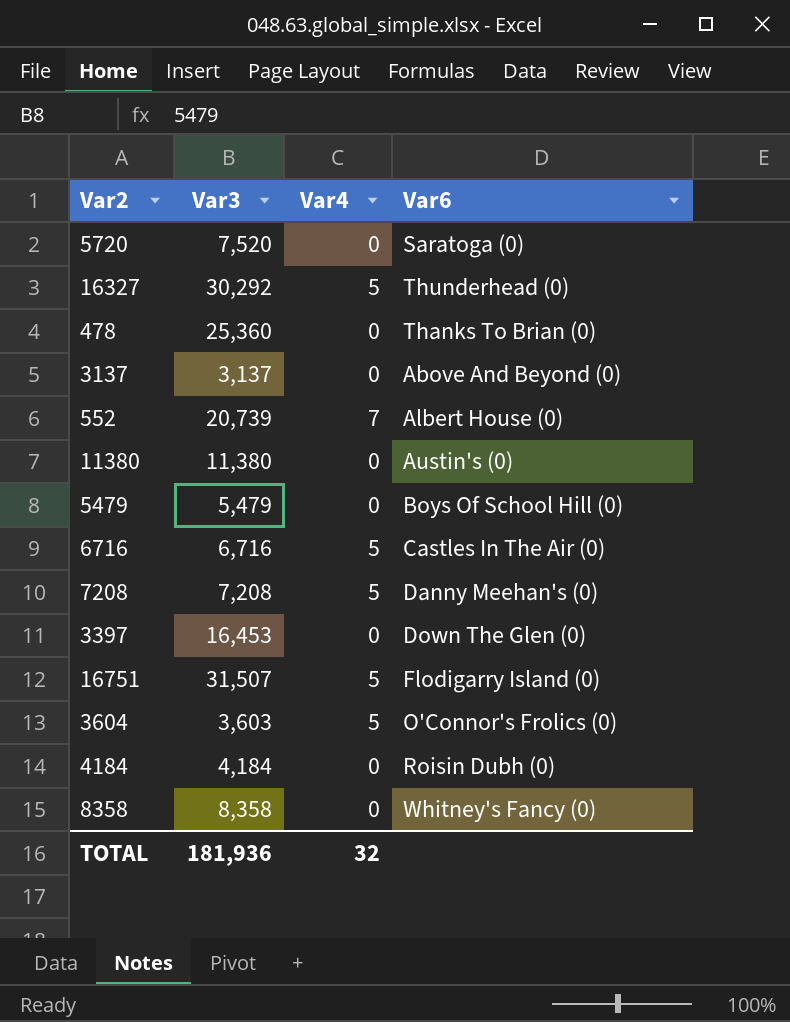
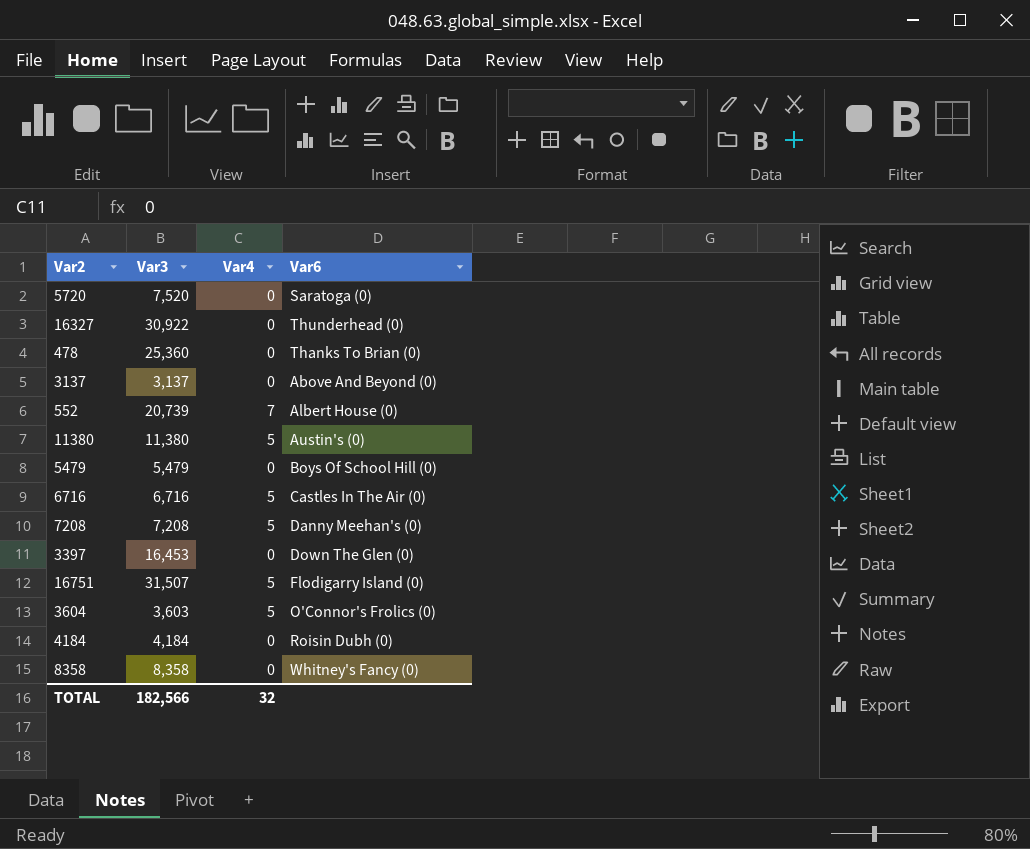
16327 | Var3: 30,292 -> 30,922
16327 | Var4: 5 -> 0
11380 | Var4: 0 -> 5
TOTAL | Var3: 181,936 -> 182,566

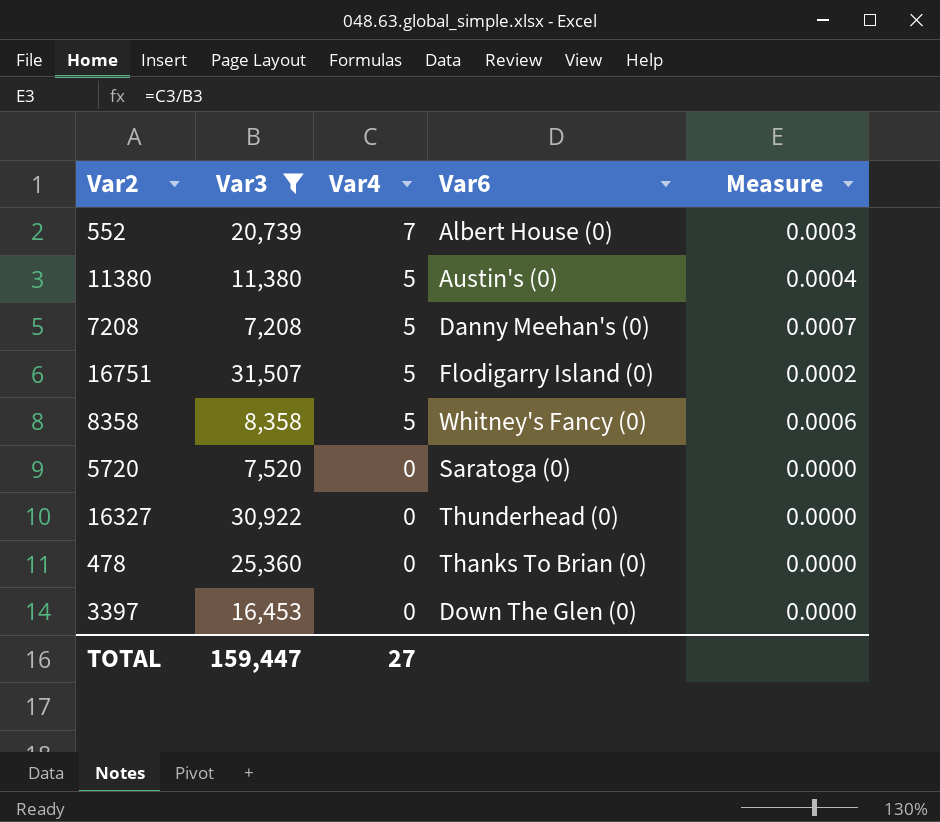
filter: none -> Var3 >= 7,208
row order: none -> Var4 descending
column Measure | formula: none -> [Var4] / [Var3]
8358 | Var4: 0 -> 5
TOTAL | Var3: 182,566 -> 159,447
TOTAL | Var4: 32 -> 27

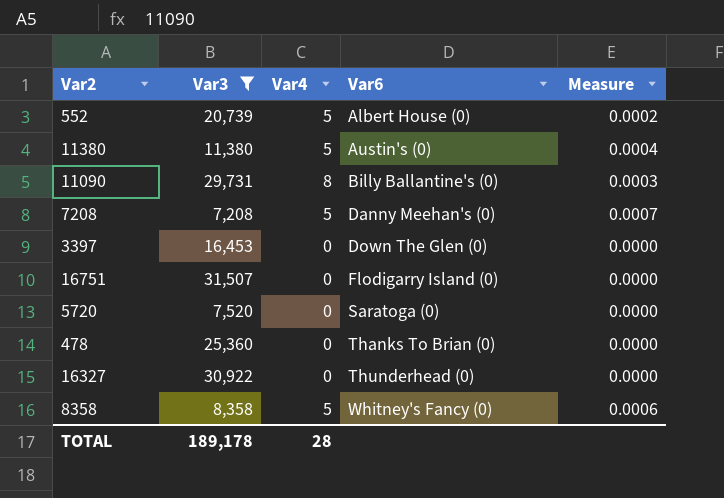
row order: Var4 descending -> Var6 ascending
552 | Var4: 7 -> 5
552 | Measure: 0.0003 -> 0.0002
row 11090: none -> 29,731 | 8 | Billy Ballantine's (0) | 0.0003
16751 | Var4: 5 -> 0
16751 | Measure: 0.0002 -> 0.0000
TOTAL | Var3: 159,447 -> 189,178
TOTAL | Var4: 27 -> 28

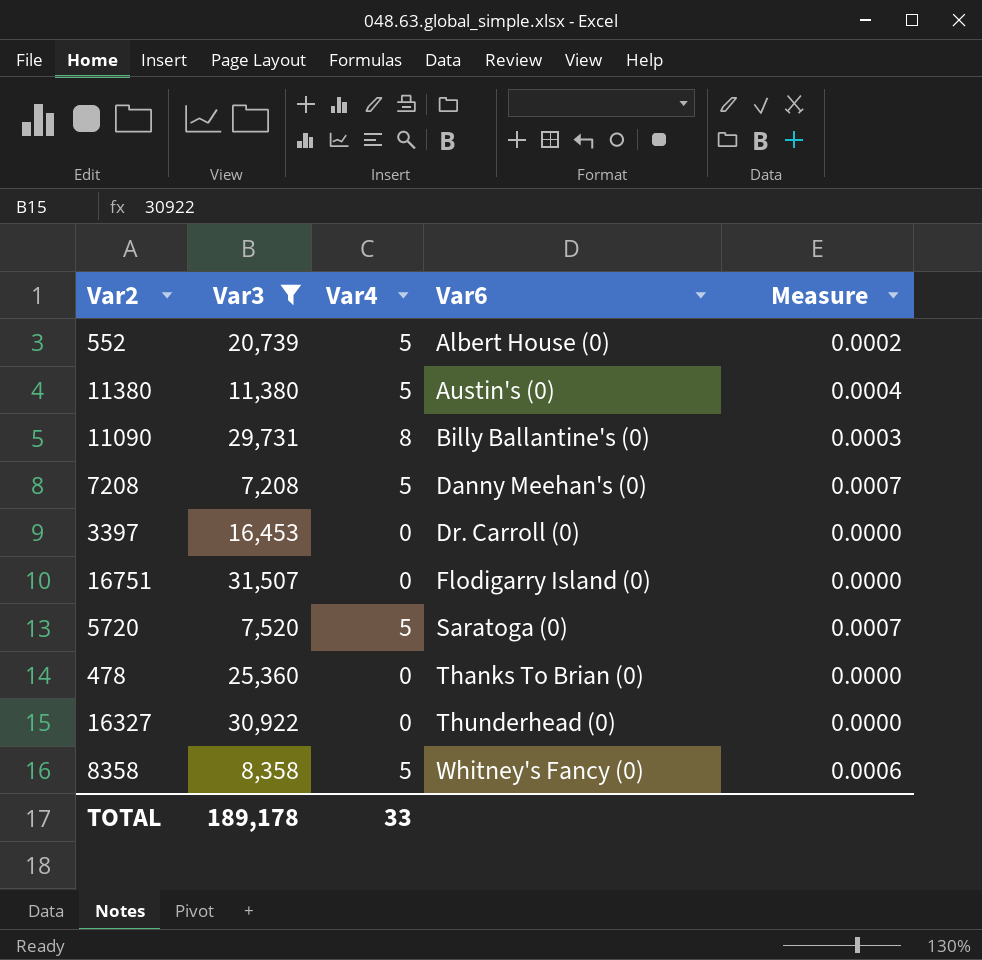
3397 | Var6: Down The Glen (0) -> Dr. Carroll (0)
5720 | Var4: 0 -> 5
5720 | Measure: 0.0000 -> 0.0007
TOTAL | Var4: 28 -> 33

